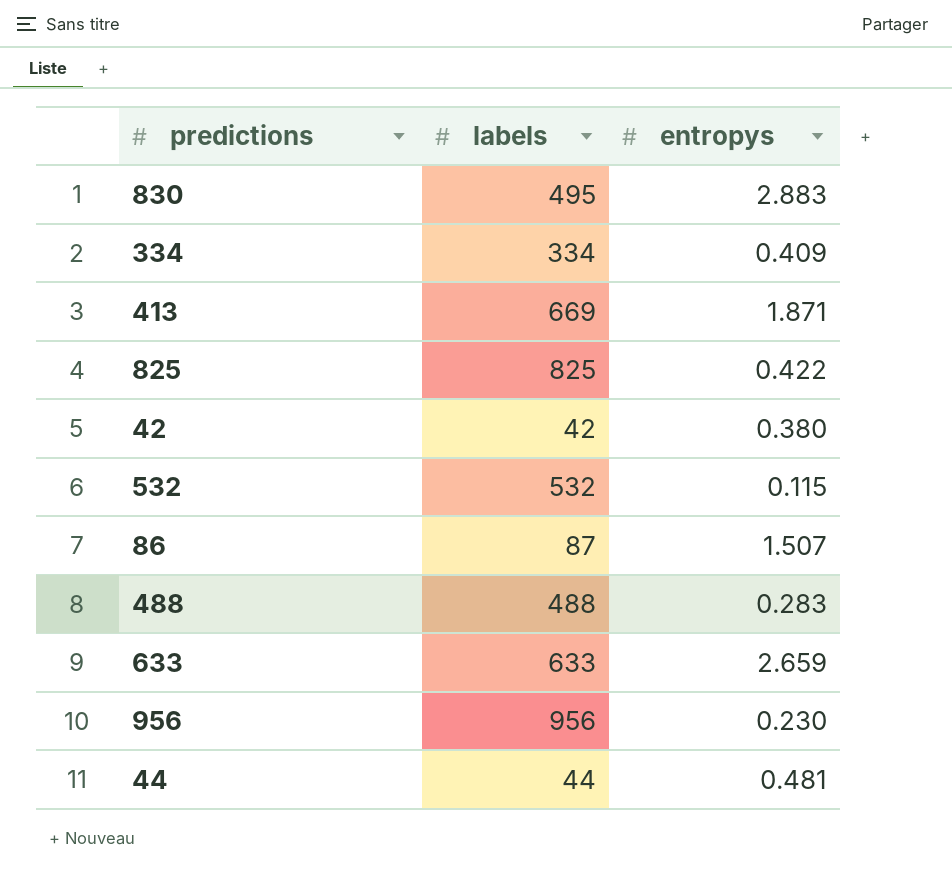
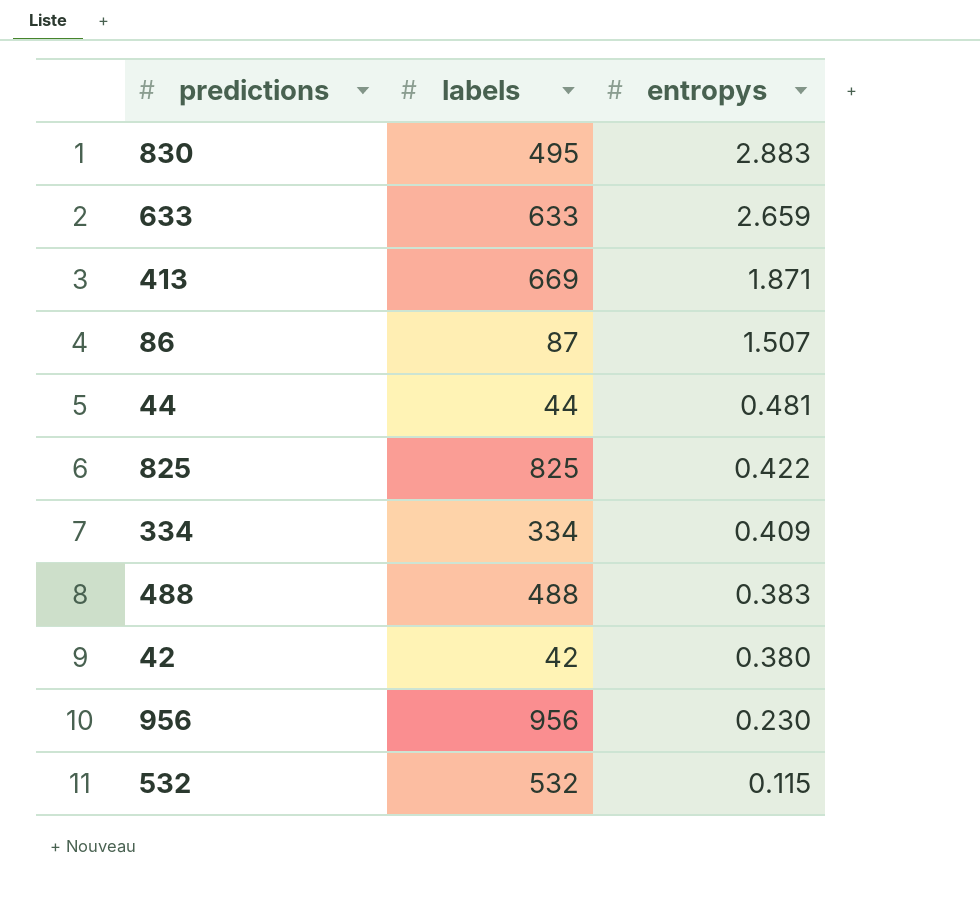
row order: none -> entropys descending
488 | entropys: 0.283 -> 0.383

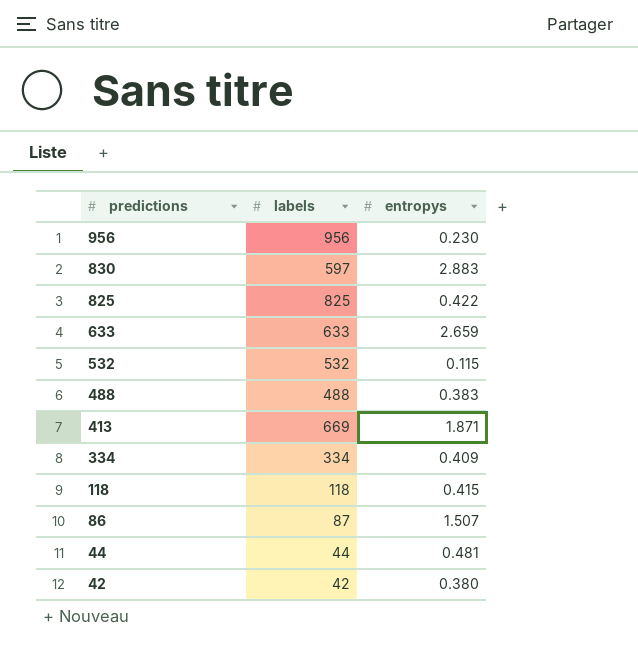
row order: entropys descending -> predictions descending
830 | labels: 495 -> 597
row 118: none -> 118 | 0.415

